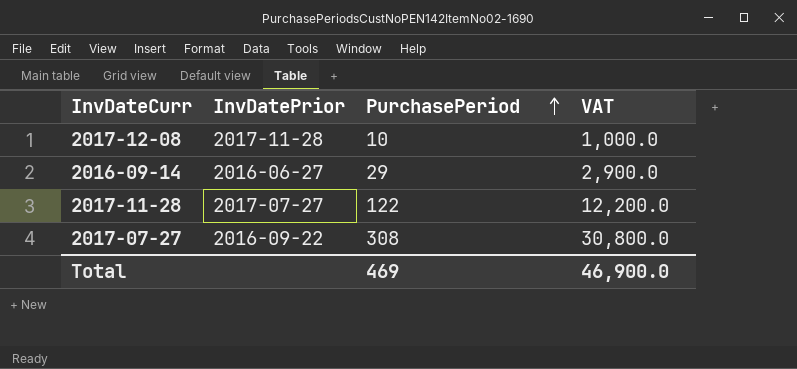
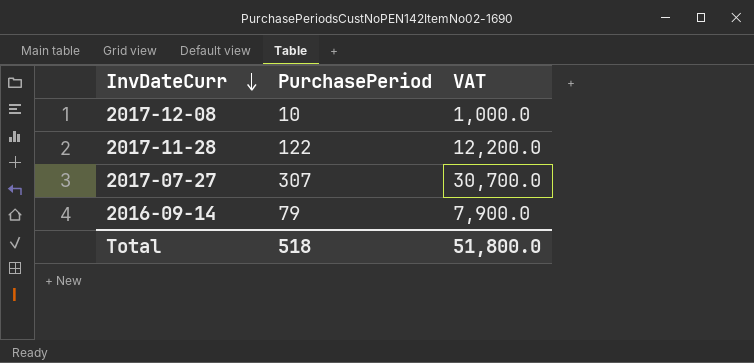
row order: PurchasePeriod ascending -> InvDateCurr descending
column InvDatePrior | position: 2 -> none
2017-07-27 | PurchasePeriod: 308 -> 307
2017-07-27 | VAT: 30,800.0 -> 30,700.0
2016-09-14 | PurchasePeriod: 29 -> 79
2016-09-14 | VAT: 2,900.0 -> 7,900.0
Total | PurchasePeriod: 469 -> 518
Total | VAT: 46,900.0 -> 51,800.0

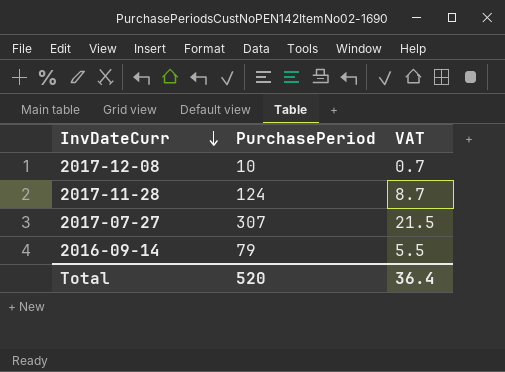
column VAT | formula: [PurchasePeriod] * 100 -> [PurchasePeriod] * 0.07
2017-11-28 | PurchasePeriod: 122 -> 124
Total | PurchasePeriod: 518 -> 520
Total | VAT: 51,800.0 -> 36.4

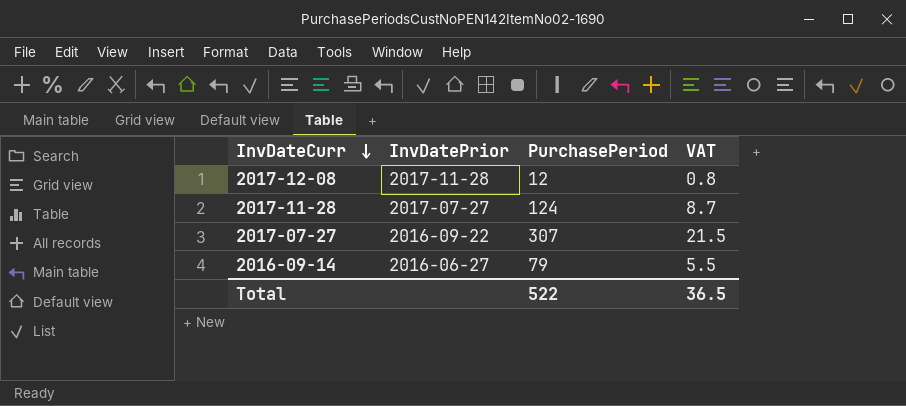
column InvDatePrior | position: none -> 2
2017-12-08 | PurchasePeriod: 10 -> 12
2017-12-08 | VAT: 0.7 -> 0.8
Total | PurchasePeriod: 520 -> 522
Total | VAT: 36.4 -> 36.5

